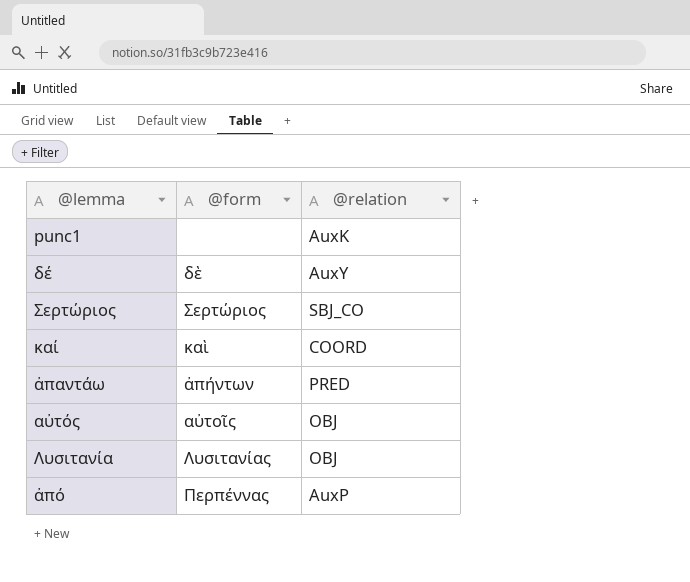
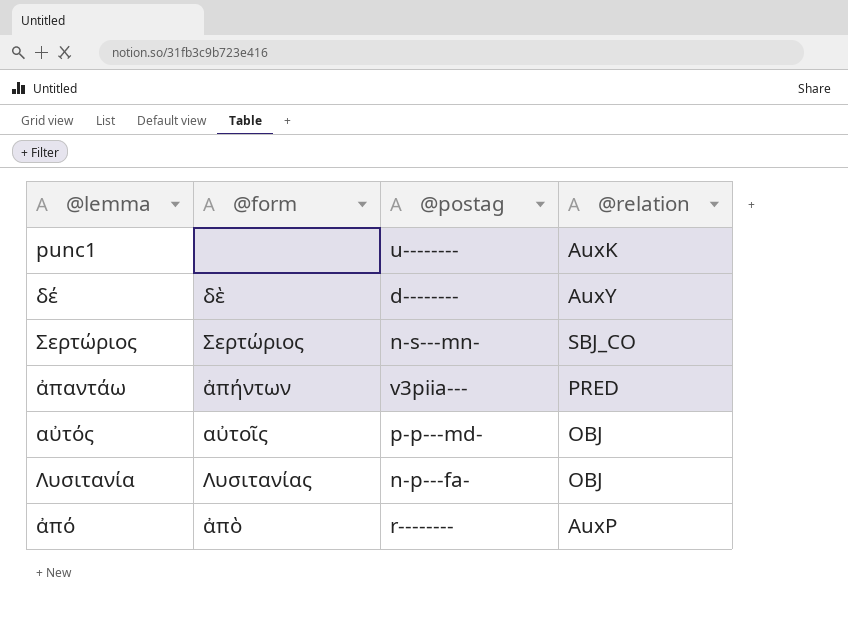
column @postag | position: none -> 3
row καί: καὶ | COORD -> none
ἀπό | @form: Περπέννας -> ἀπὸ

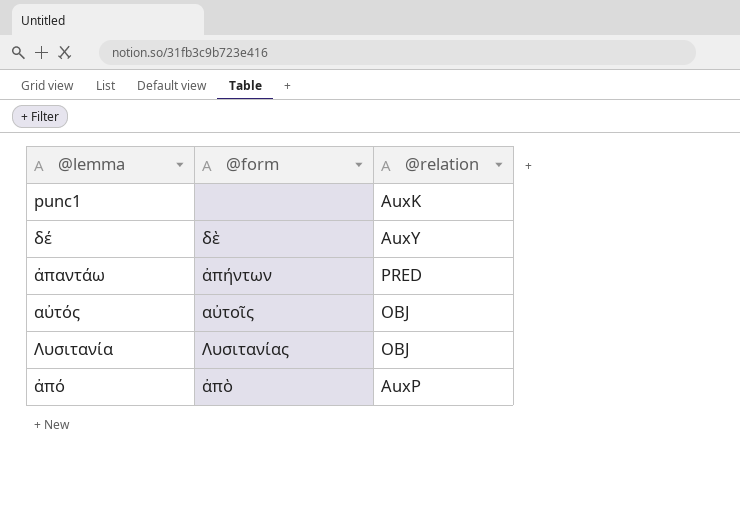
column @postag | position: 3 -> none
row Σερτώριος: Σερτώριος | n-s---mn- | SBJ_CO -> none

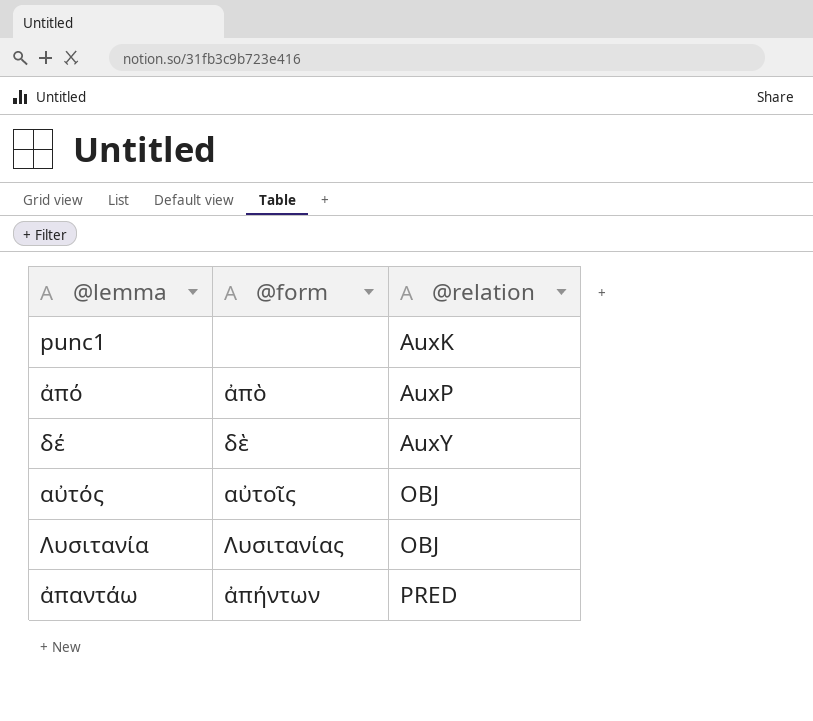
row order: none -> @relation ascending

